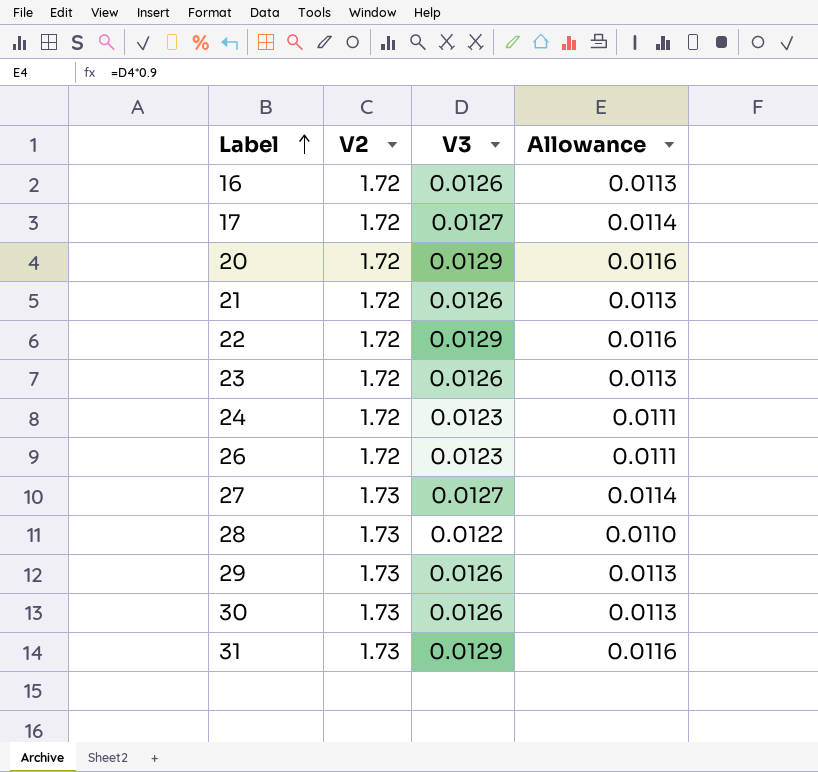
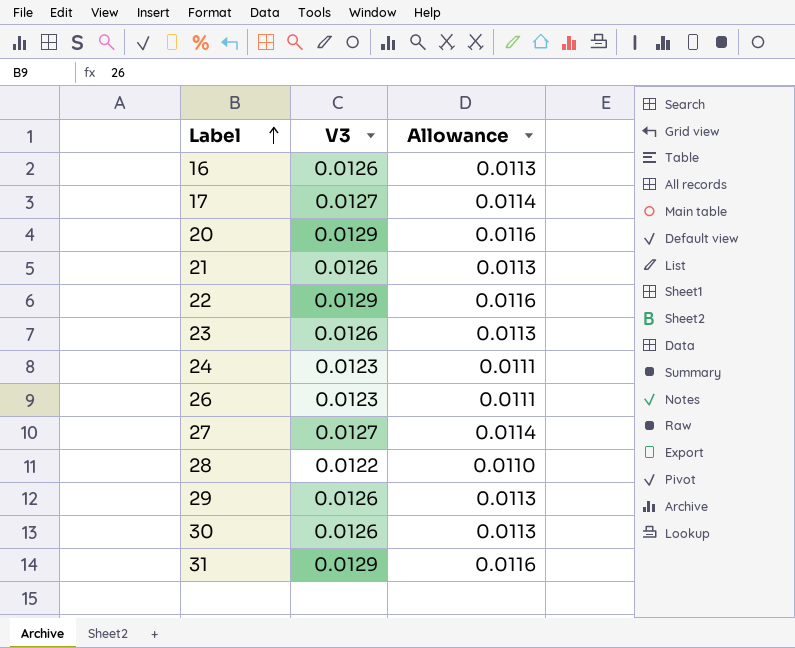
column V2 | position: 2 -> none

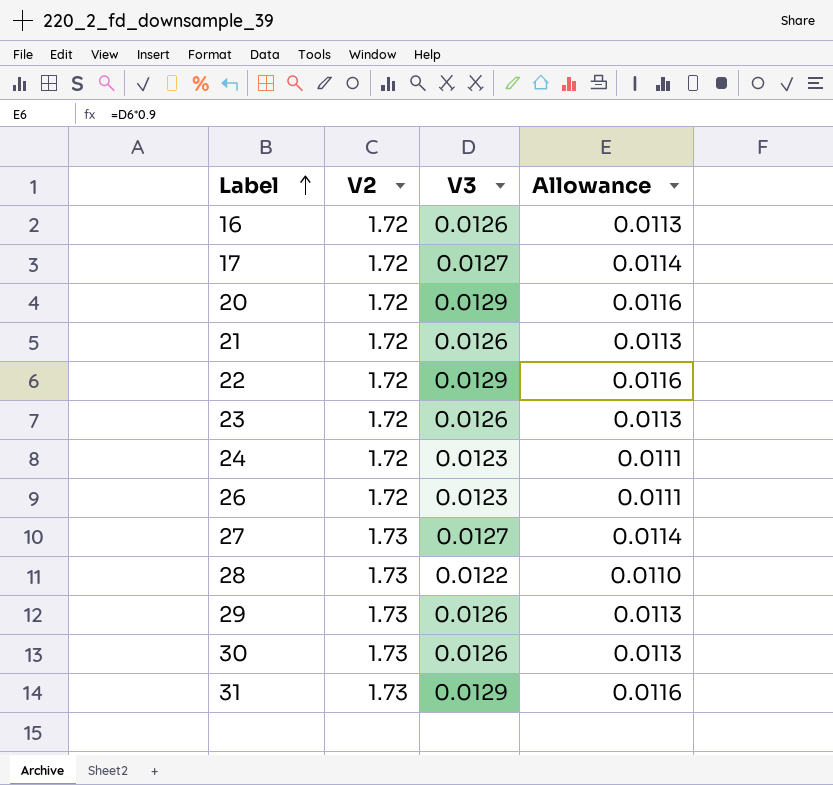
column V2 | position: none -> 2

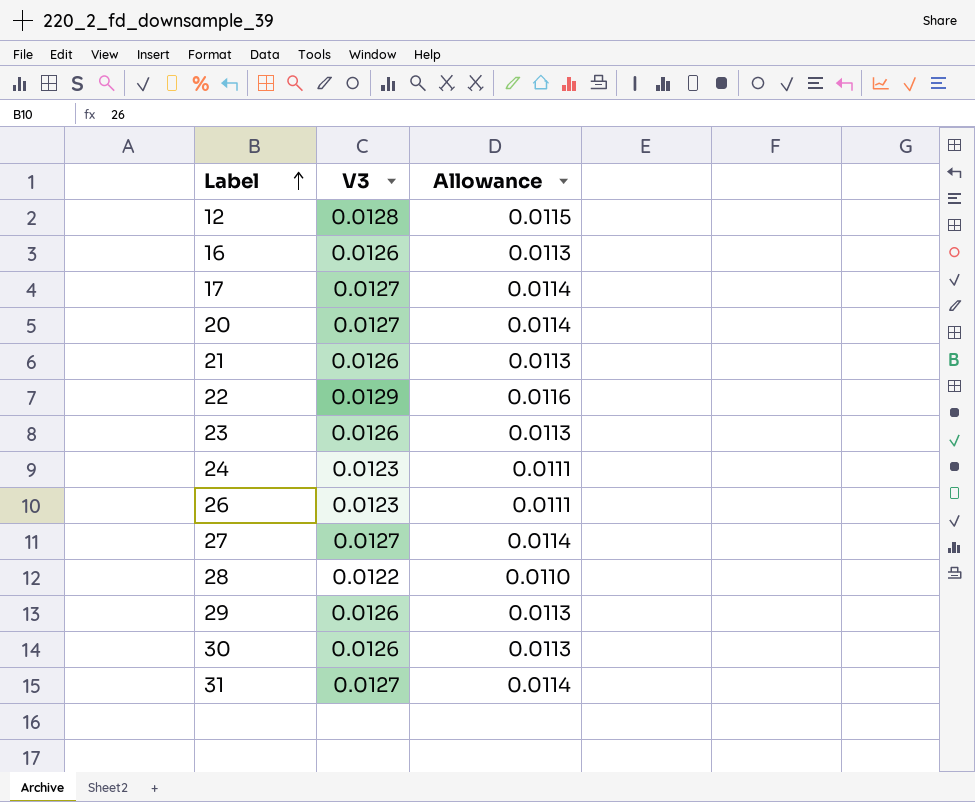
column V2 | position: 2 -> none
row 12: none -> 0.0128 | 0.0115
20 | V3: 0.0129 -> 0.0127
20 | Allowance: 0.0116 -> 0.0114
31 | V3: 0.0129 -> 0.0127
31 | Allowance: 0.0116 -> 0.0114

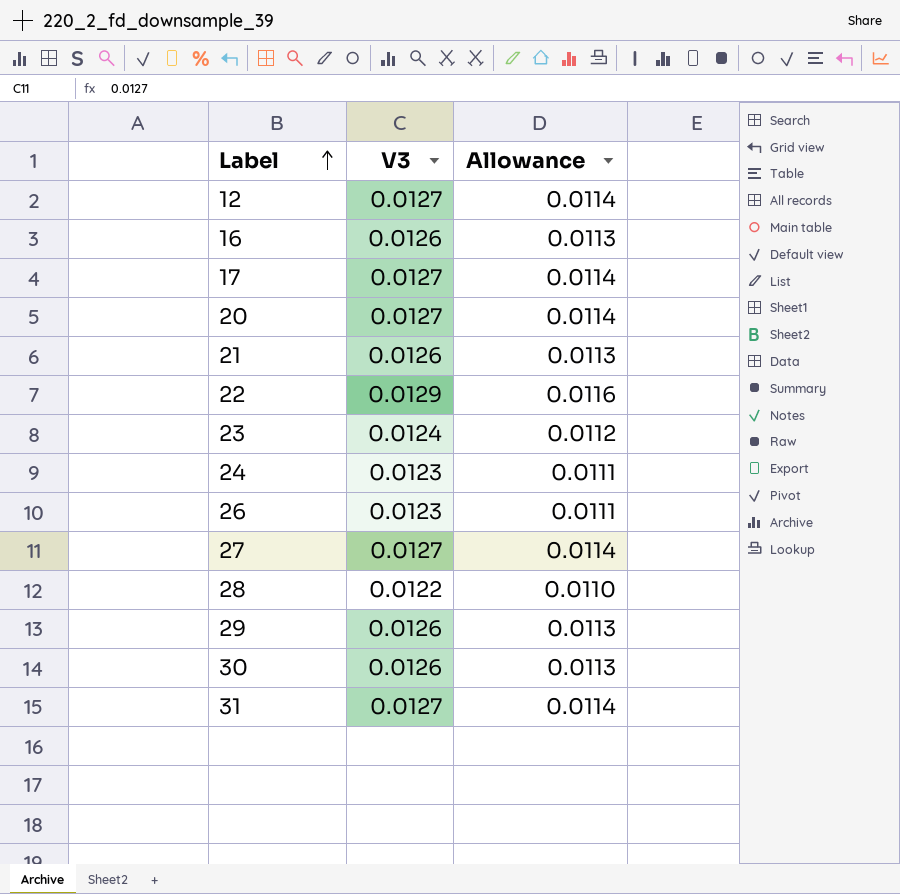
12 | V3: 0.0128 -> 0.0127
12 | Allowance: 0.0115 -> 0.0114
23 | V3: 0.0126 -> 0.0124
23 | Allowance: 0.0113 -> 0.0112

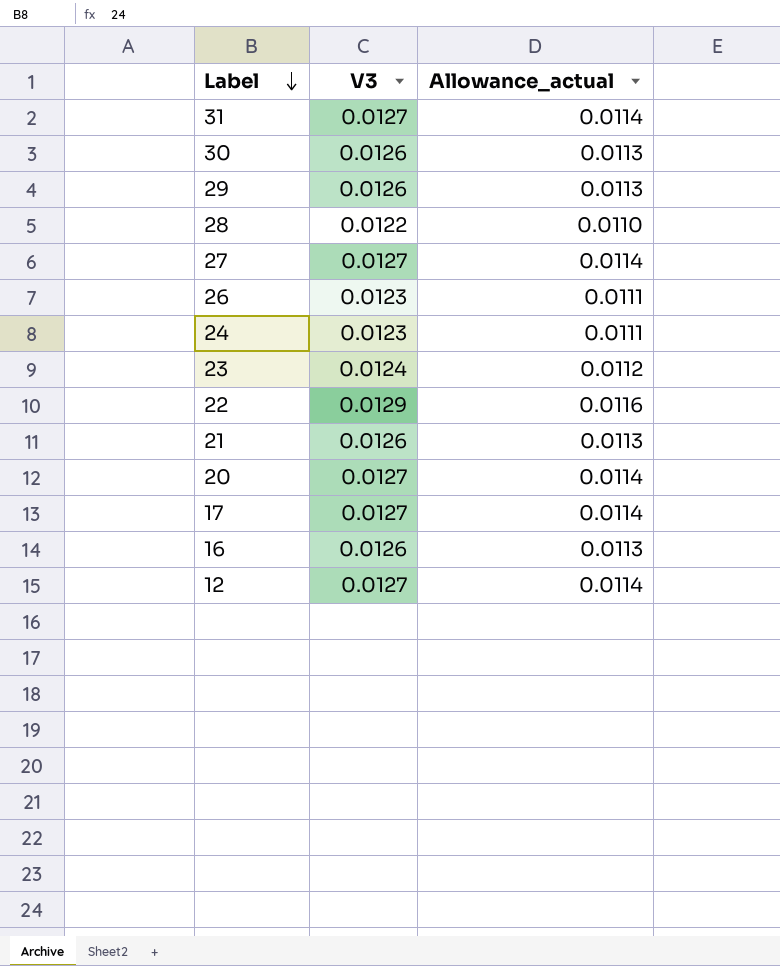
row order: Label ascending -> Label descending
column name: Allowance -> Allowance_actual

